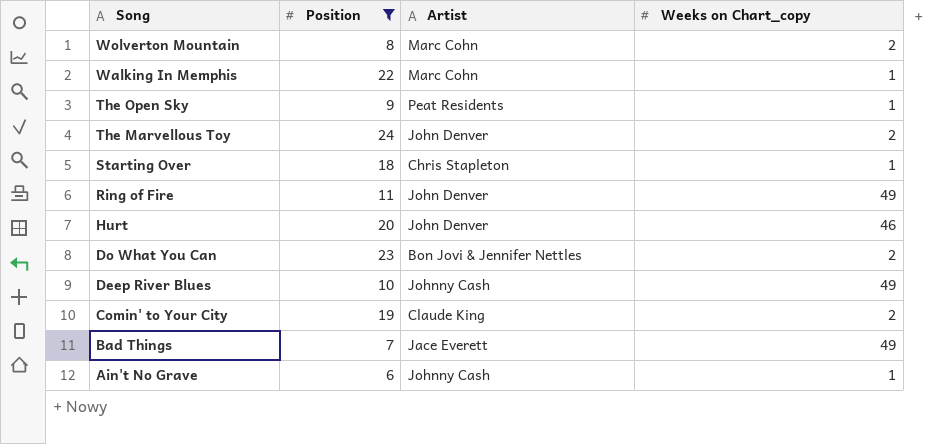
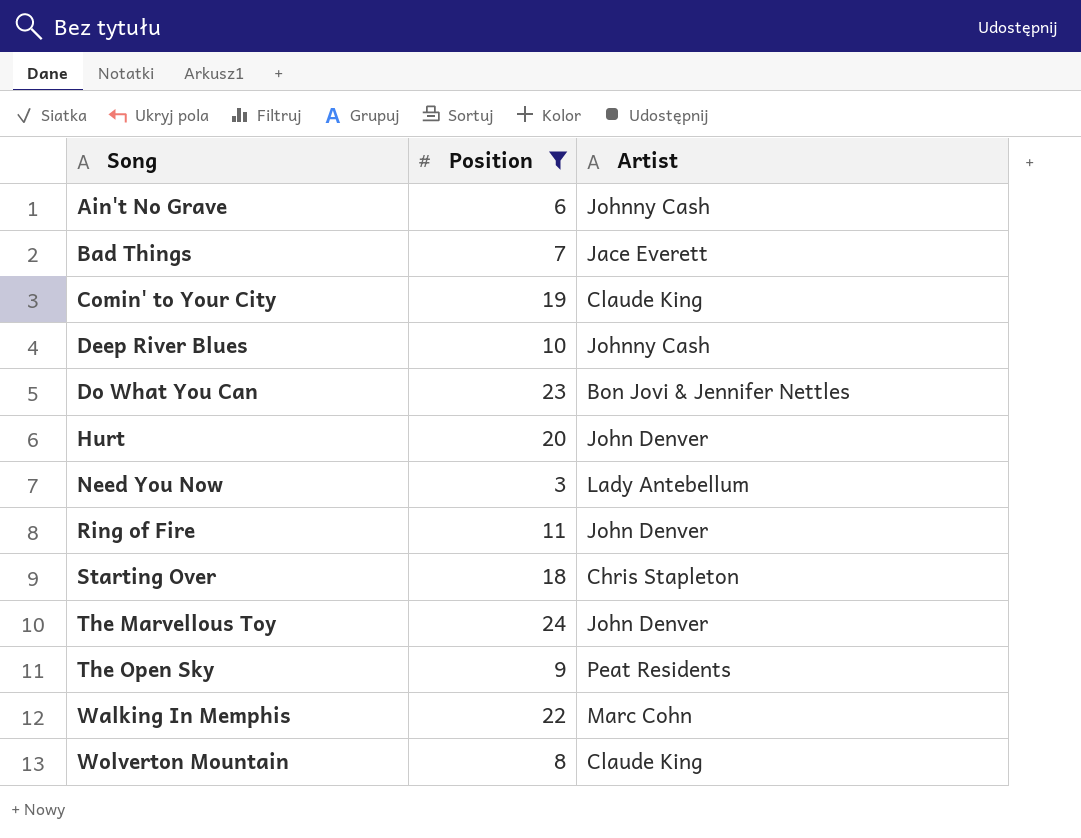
row order: Song descending -> Song ascending
column Weeks on Chart_copy | position: 4 -> none
row Need You Now: none -> 3 | Lady Antebellum
Wolverton Mountain | Artist: Marc Cohn -> Claude King

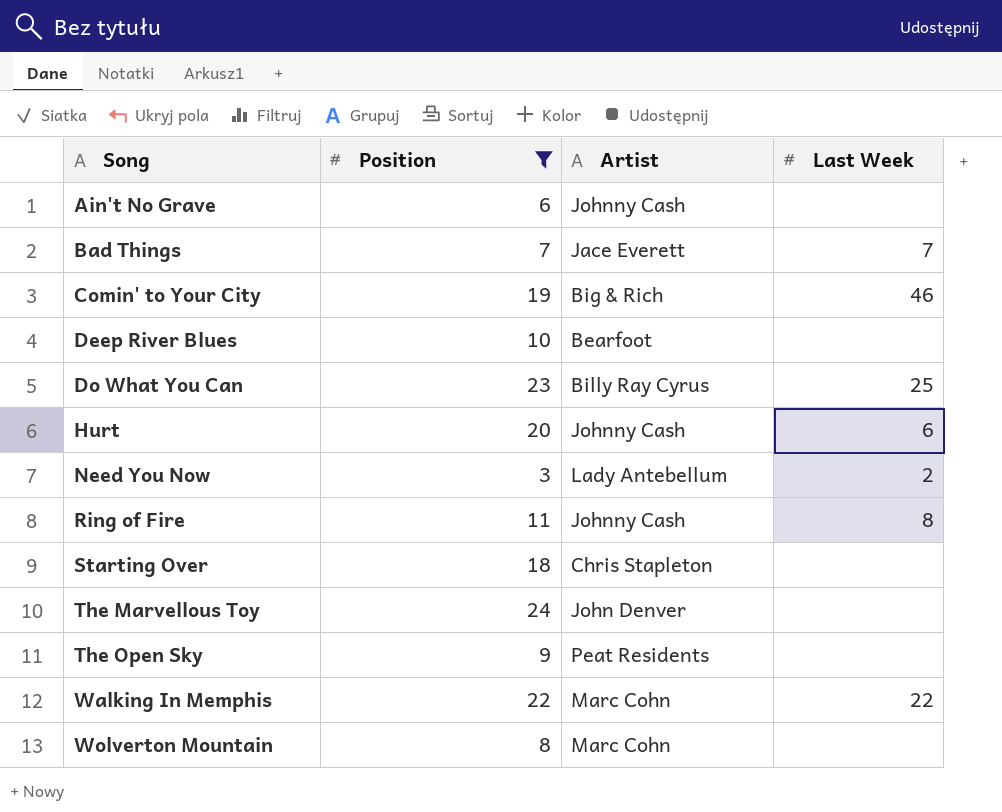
column Last Week | position: none -> 4
Comin' to Your City | Artist: Claude King -> Big & Rich
Deep River Blues | Artist: Johnny Cash -> Bearfoot
Do What You Can | Artist: Bon Jovi & Jennifer Nettles -> Billy Ray Cyrus
Hurt | Artist: John Denver -> Johnny Cash
Ring of Fire | Artist: John Denver -> Johnny Cash
Wolverton Mountain | Artist: Claude King -> Marc Cohn

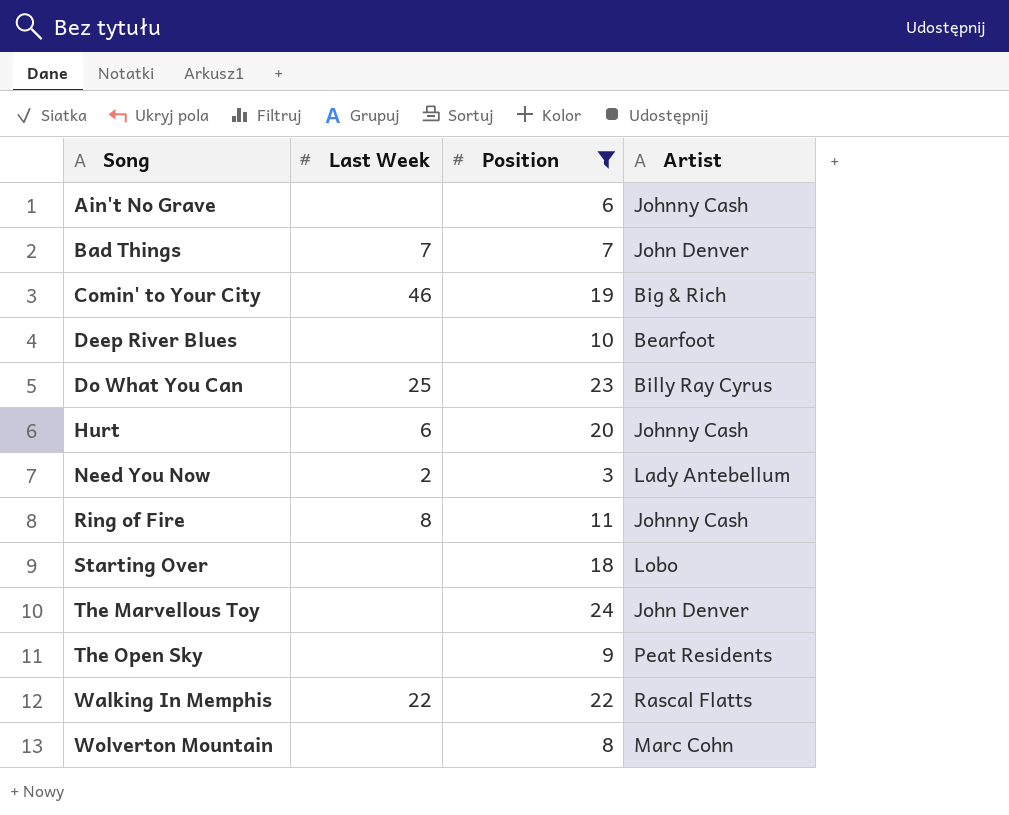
column Last Week | position: 4 -> 2
Bad Things | Artist: Jace Everett -> John Denver
Starting Over | Artist: Chris Stapleton -> Lobo
Walking In Memphis | Artist: Marc Cohn -> Rascal Flatts

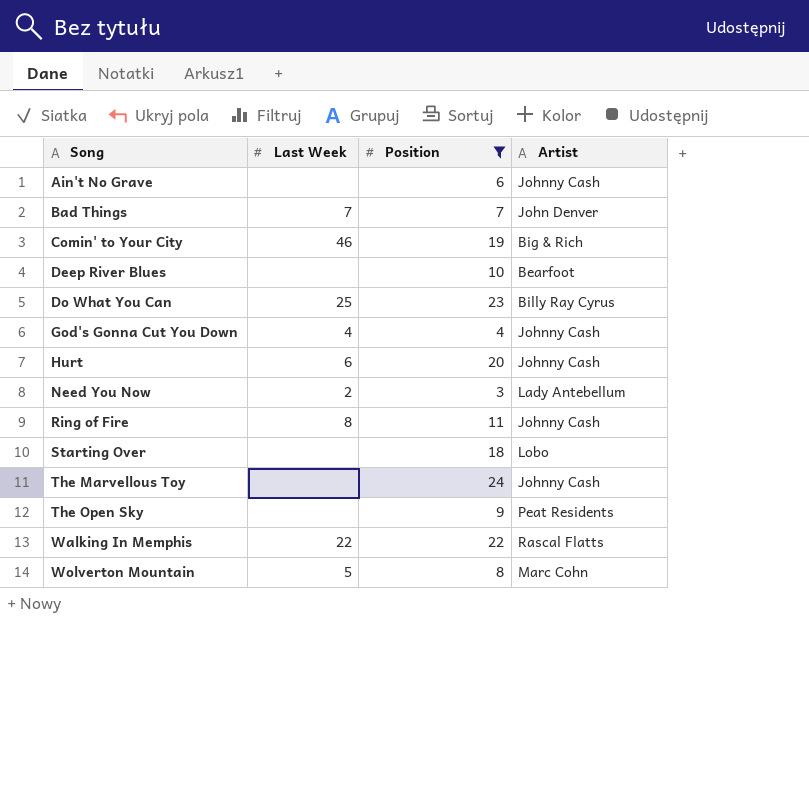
row God's Gonna Cut You Down: none -> 4 | 4 | Johnny Cash
The Marvellous Toy | Artist: John Denver -> Johnny Cash
Wolverton Mountain | Last Week: none -> 5

